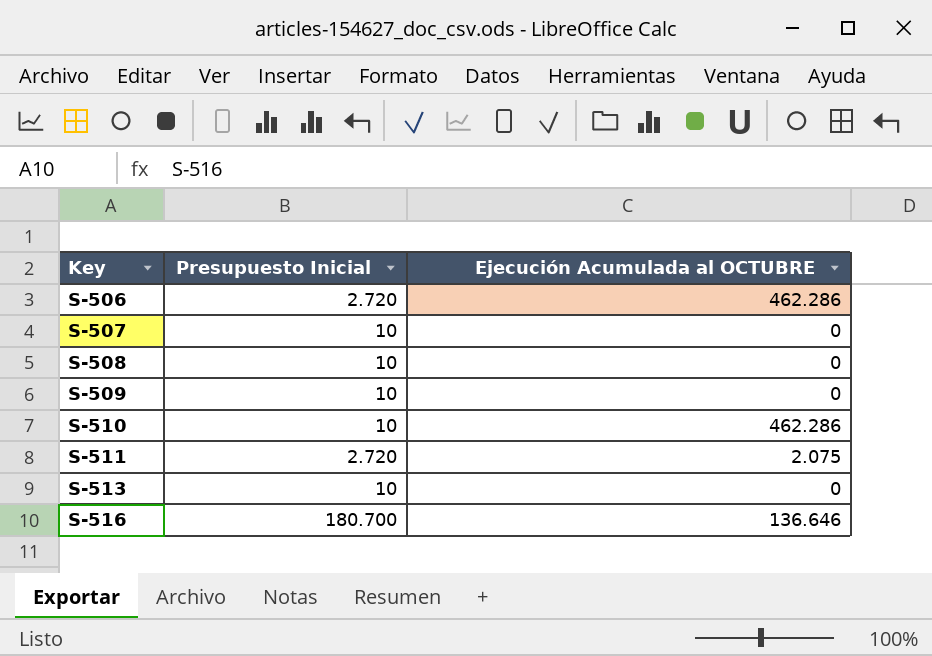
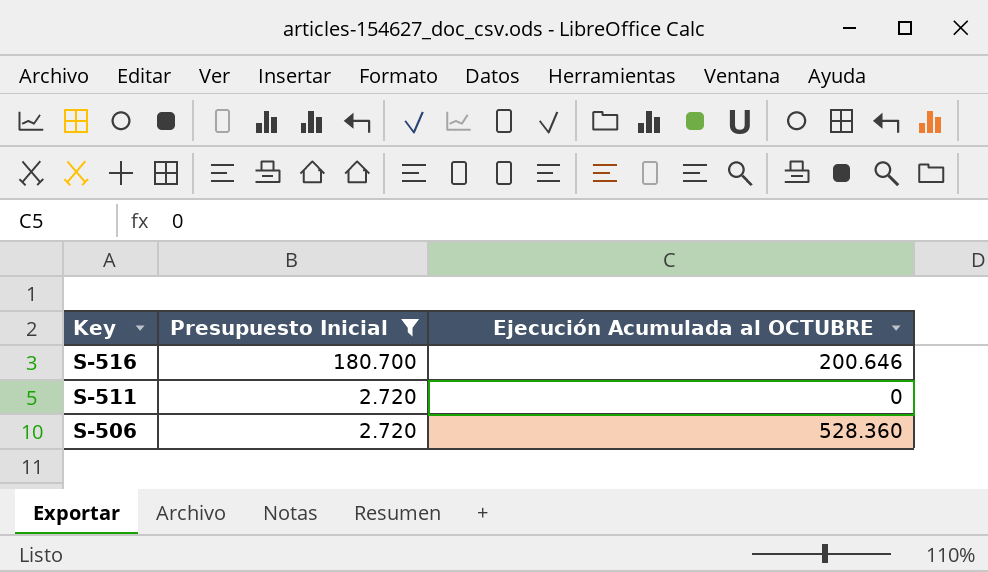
filter: none -> Presupuesto Inicial != 10
row order: Key ascending -> Key descending
S-516 | Ejecución Acumulada al OCTUBRE: 136.646 -> 200.646
S-511 | Ejecución Acumulada al OCTUBRE: 2.075 -> 0
S-506 | Ejecución Acumulada al OCTUBRE: 462.286 -> 528.360

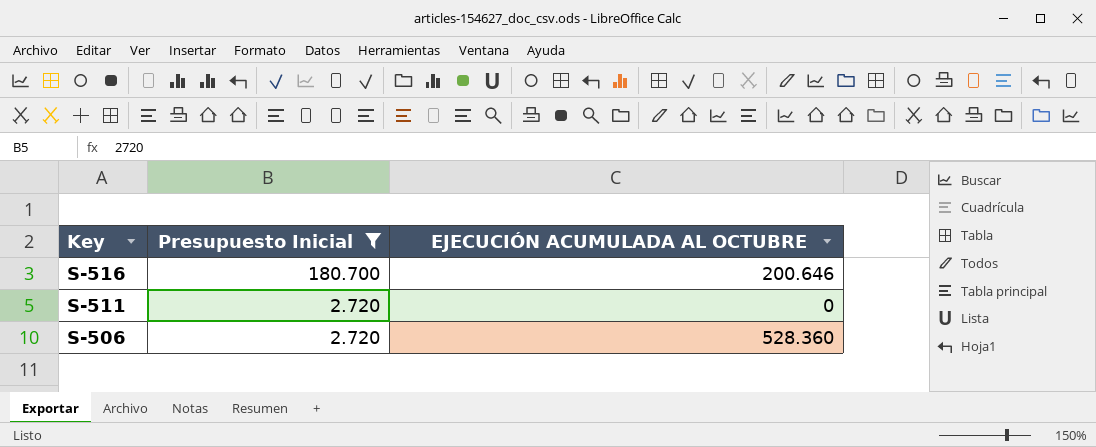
column name: Ejecución Acumulada al OCTUBRE -> EJECUCIÓN ACUMULADA AL OCTUBRE

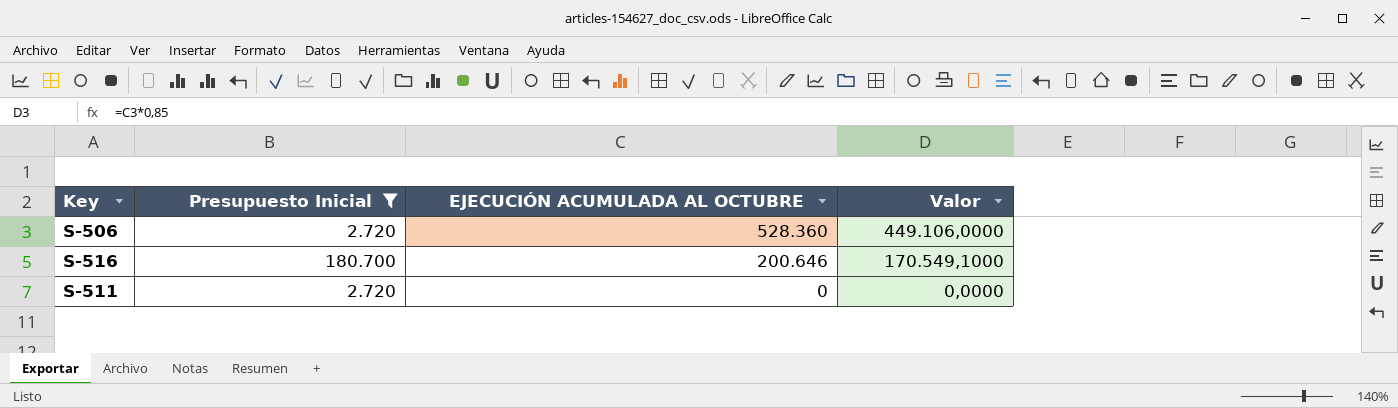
row order: Key descending -> EJECUCIÓN ACUMULADA AL OCTUBRE descending
column Valor | formula: none -> [EJECUCIÓN ACUMULADA AL OCTUBRE] * 0,85

